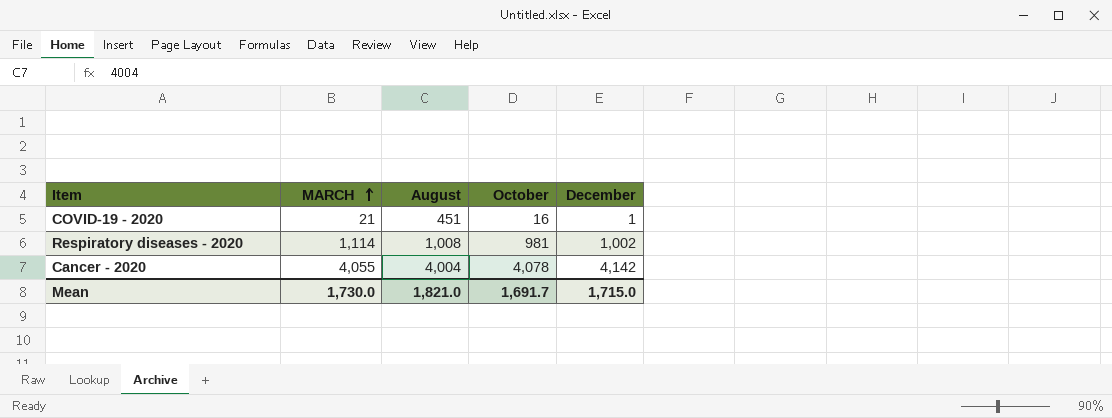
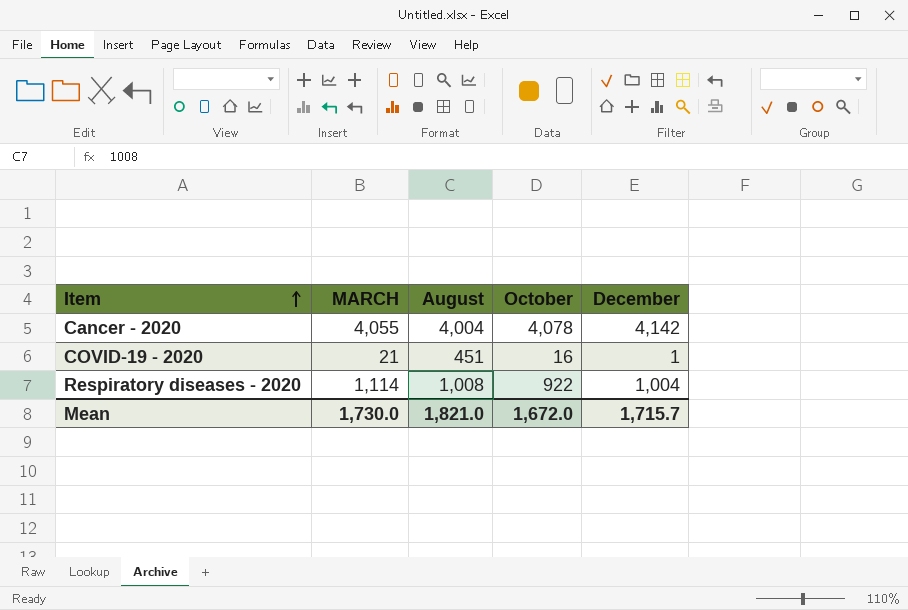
row order: MARCH ascending -> Item ascending
Respiratory diseases - 2020 | October: 981 -> 922
Respiratory diseases - 2020 | December: 1,002 -> 1,004
Mean | October: 1,691.7 -> 1,672.0
Mean | December: 1,715.0 -> 1,715.7

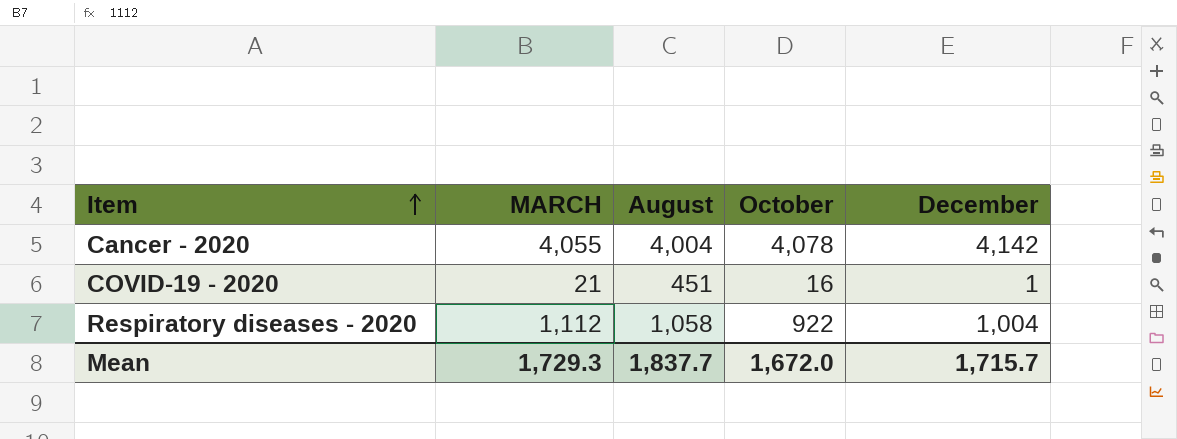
Respiratory diseases - 2020 | MARCH: 1,114 -> 1,112
Respiratory diseases - 2020 | August: 1,008 -> 1,058
Mean | MARCH: 1,730.0 -> 1,729.3
Mean | August: 1,821.0 -> 1,837.7

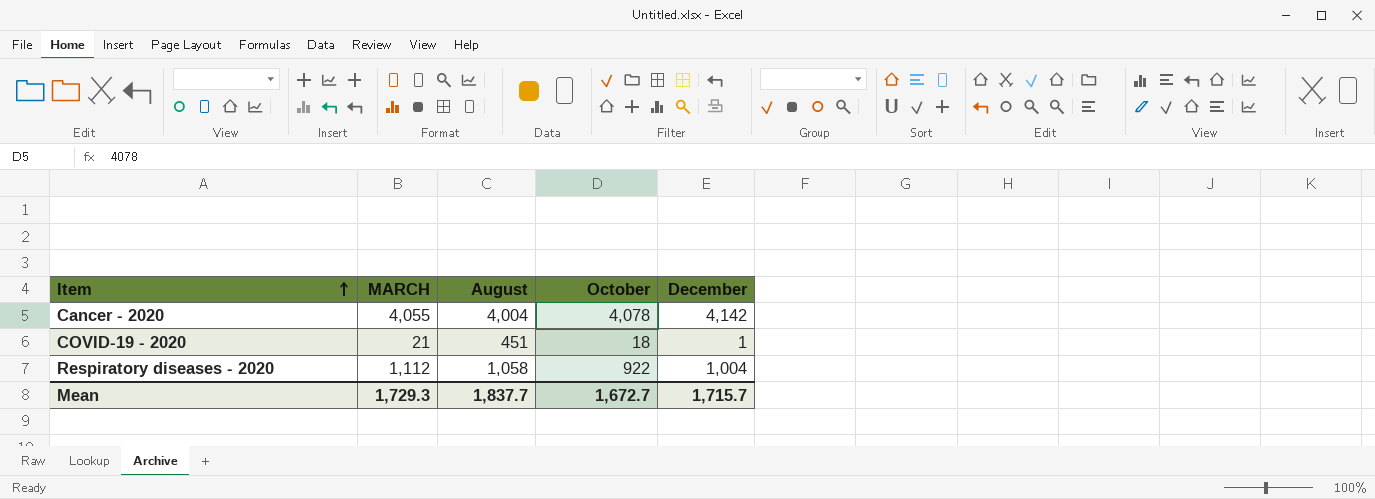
COVID-19 - 2020 | October: 16 -> 18
Mean | October: 1,672.0 -> 1,672.7

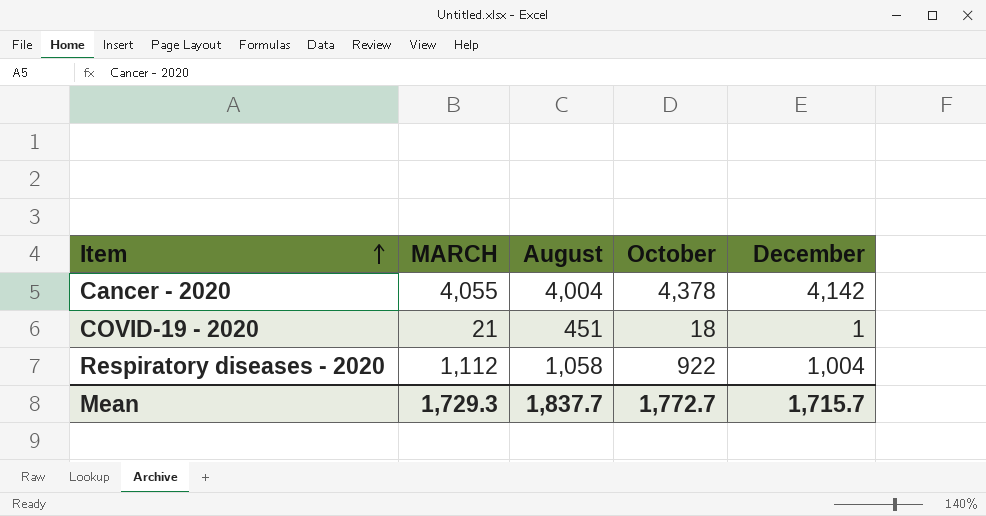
Cancer - 2020 | October: 4,078 -> 4,378
Mean | October: 1,672.7 -> 1,772.7

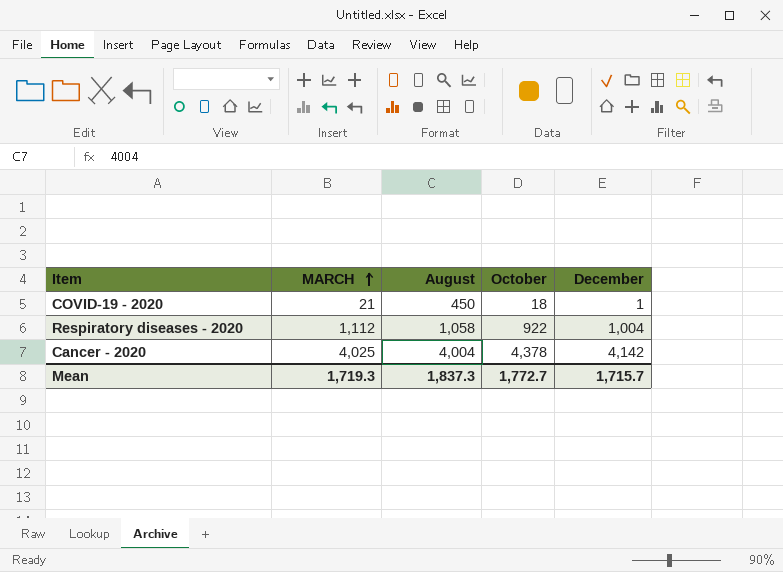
row order: Item ascending -> MARCH ascending
COVID-19 - 2020 | August: 451 -> 450
Cancer - 2020 | MARCH: 4,055 -> 4,025
Mean | MARCH: 1,729.3 -> 1,719.3
Mean | August: 1,837.7 -> 1,837.3

